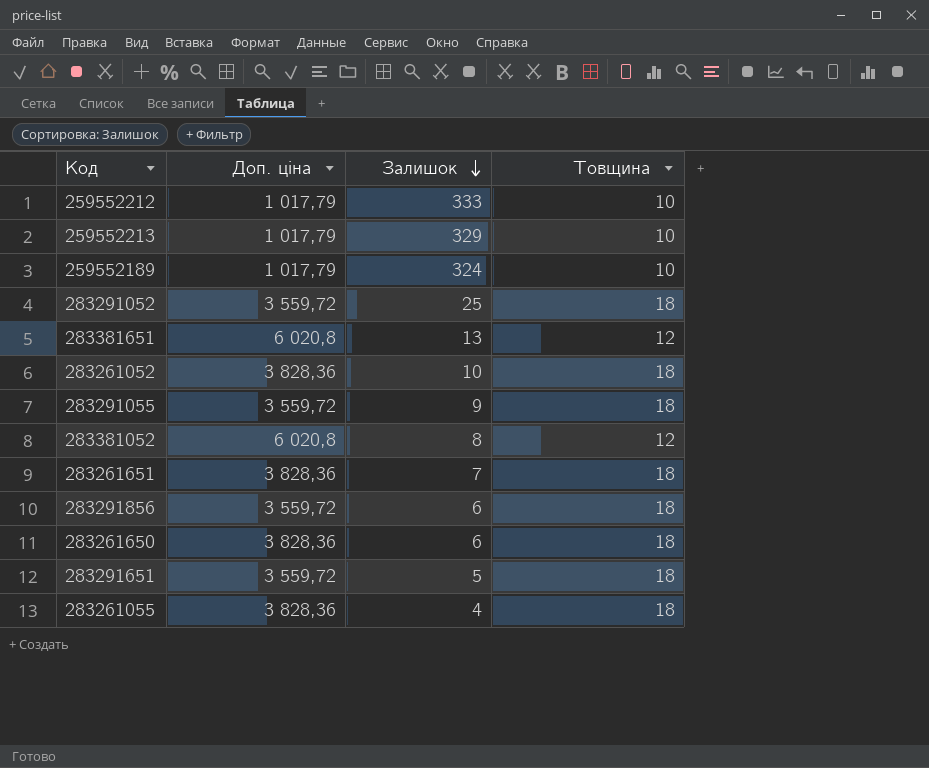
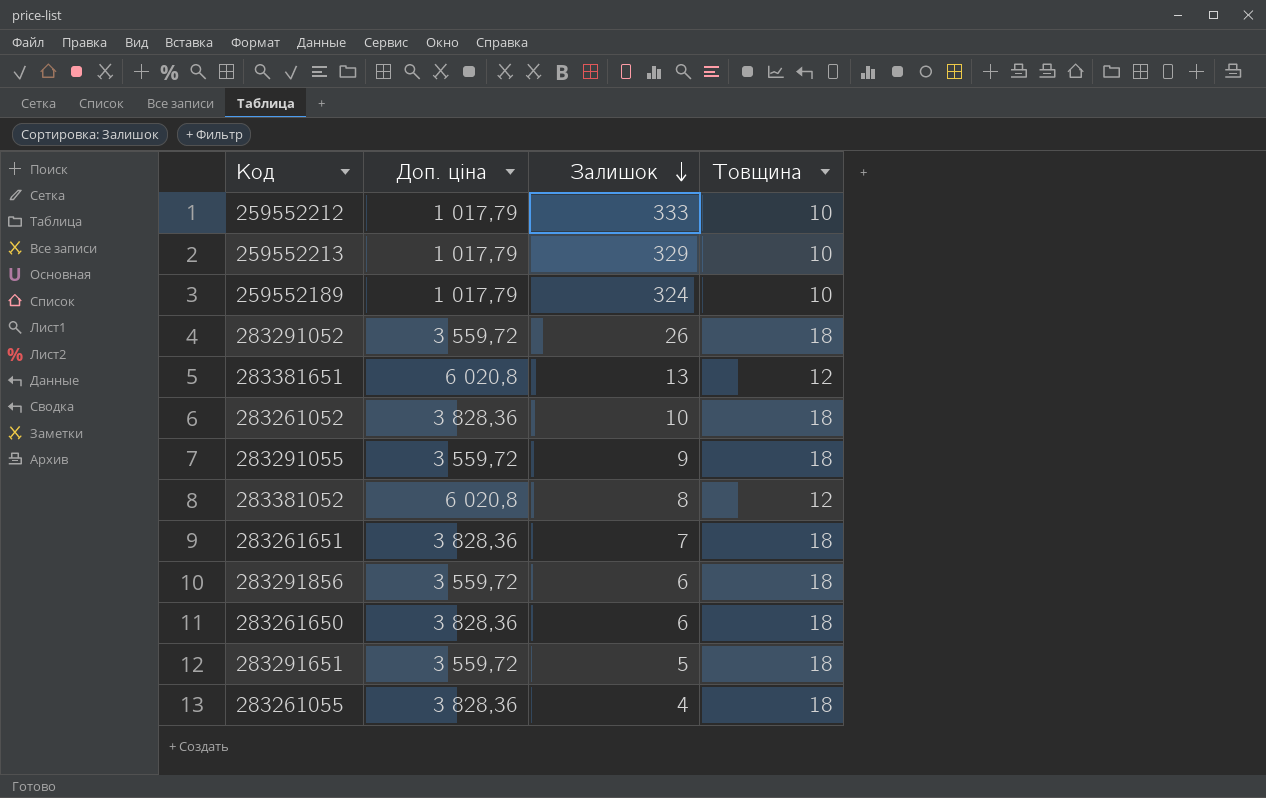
283291052 | Залишок: 25 -> 26

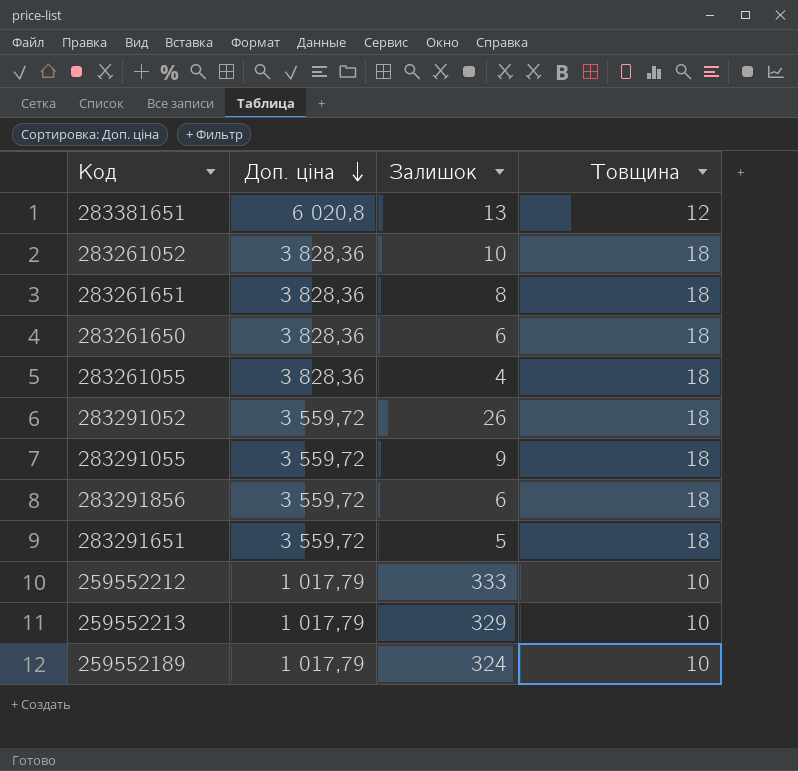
row order: Залишок descending -> Доп. ціна descending
row 283381052: 6 020,8 | 8 | 12 -> none
283261651 | Залишок: 7 -> 8

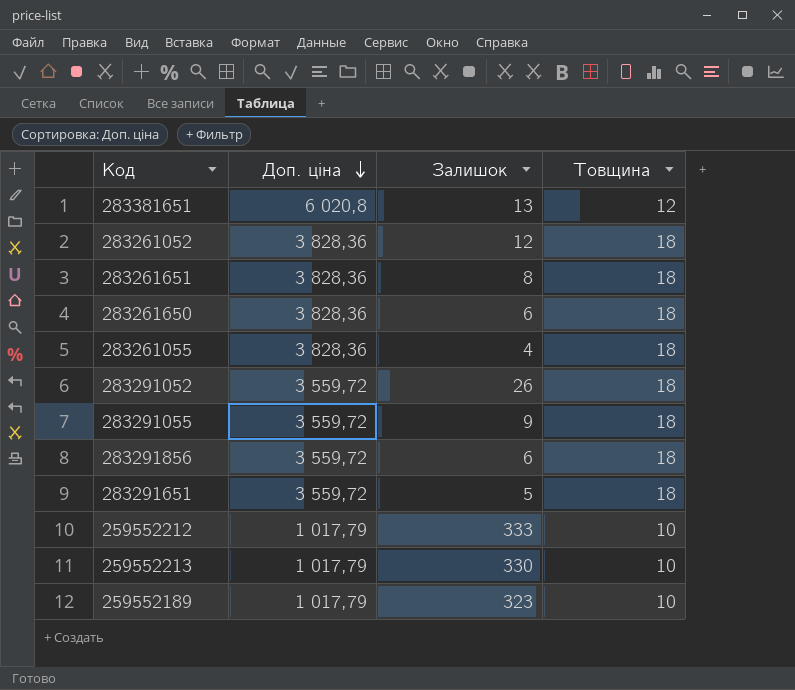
283261052 | Залишок: 10 -> 12
259552213 | Залишок: 329 -> 330
259552189 | Залишок: 324 -> 323

